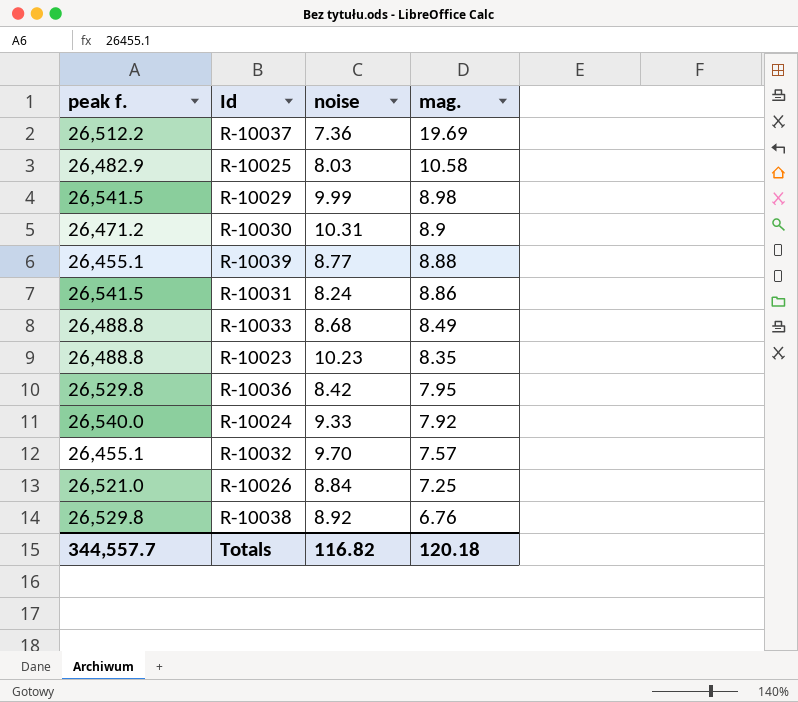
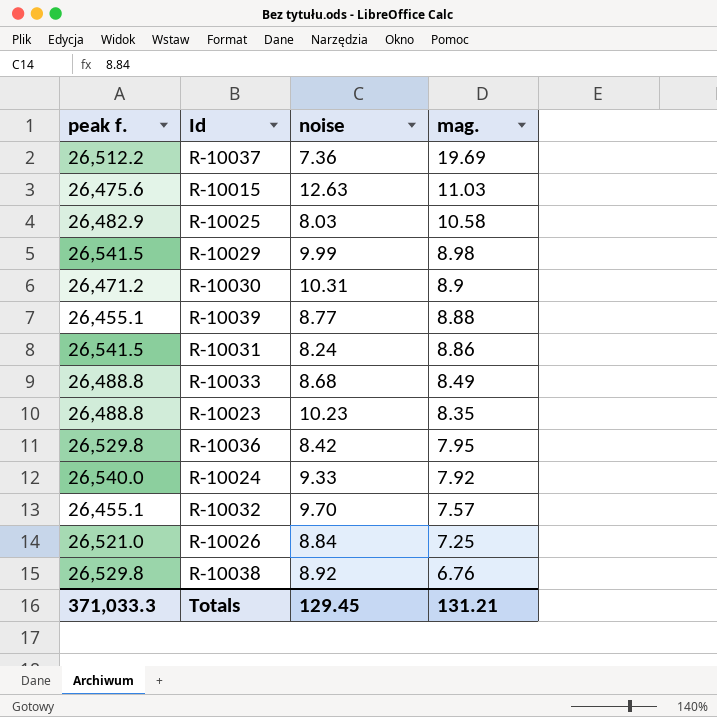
row R-10015: none -> 26,475.6 | 12.63 | 11.03
Totals | peak f.: 344,557.7 -> 371,033.3
Totals | noise: 116.82 -> 129.45
Totals | mag.: 120.18 -> 131.21

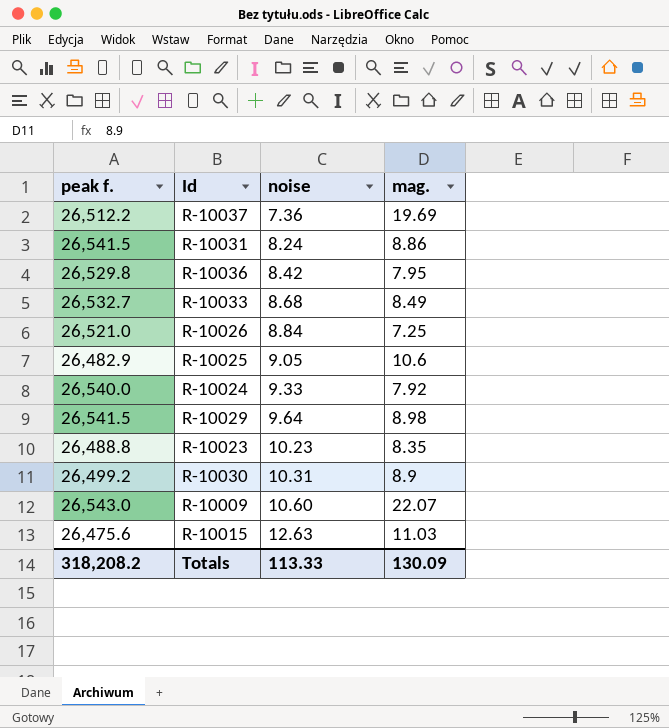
row order: mag. descending -> noise ascending
row R-10039: 26,455.1 | 8.77 | 8.88 -> none
row R-10032: 26,455.1 | 9.70 | 7.57 -> none
row R-10038: 26,529.8 | 8.92 | 6.76 -> none
R-10033 | peak f.: 26,488.8 -> 26,532.7
R-10025 | noise: 8.03 -> 9.05
R-10025 | mag.: 10.58 -> 10.6
R-10029 | noise: 9.99 -> 9.64
R-10030 | peak f.: 26,471.2 -> 26,499.2
row R-10009: none -> 26,543.0 | 10.60 | 22.07
Totals | peak f.: 371,033.3 -> 318,208.2
Totals | noise: 129.45 -> 113.33
Totals | mag.: 131.21 -> 130.09

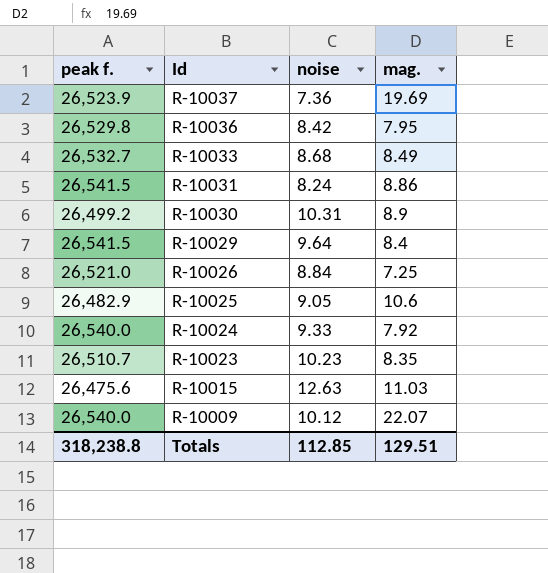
row order: noise ascending -> Id descending
R-10037 | peak f.: 26,512.2 -> 26,523.9
R-10029 | mag.: 8.98 -> 8.4
R-10023 | peak f.: 26,488.8 -> 26,510.7
R-10009 | peak f.: 26,543.0 -> 26,540.0
R-10009 | noise: 10.60 -> 10.12
Totals | peak f.: 318,208.2 -> 318,238.8
Totals | noise: 113.33 -> 112.85
Totals | mag.: 130.09 -> 129.51

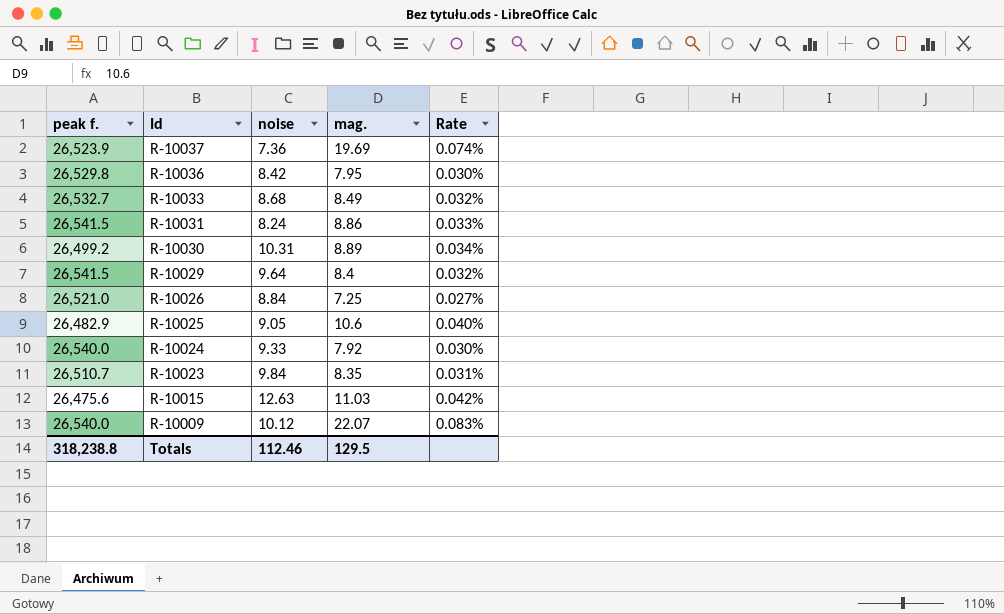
column Rate | formula: none -> [mag.] / [peak f.]
R-10030 | mag.: 8.9 -> 8.89
R-10023 | noise: 10.23 -> 9.84
Totals | noise: 112.85 -> 112.46
Totals | mag.: 129.51 -> 129.5

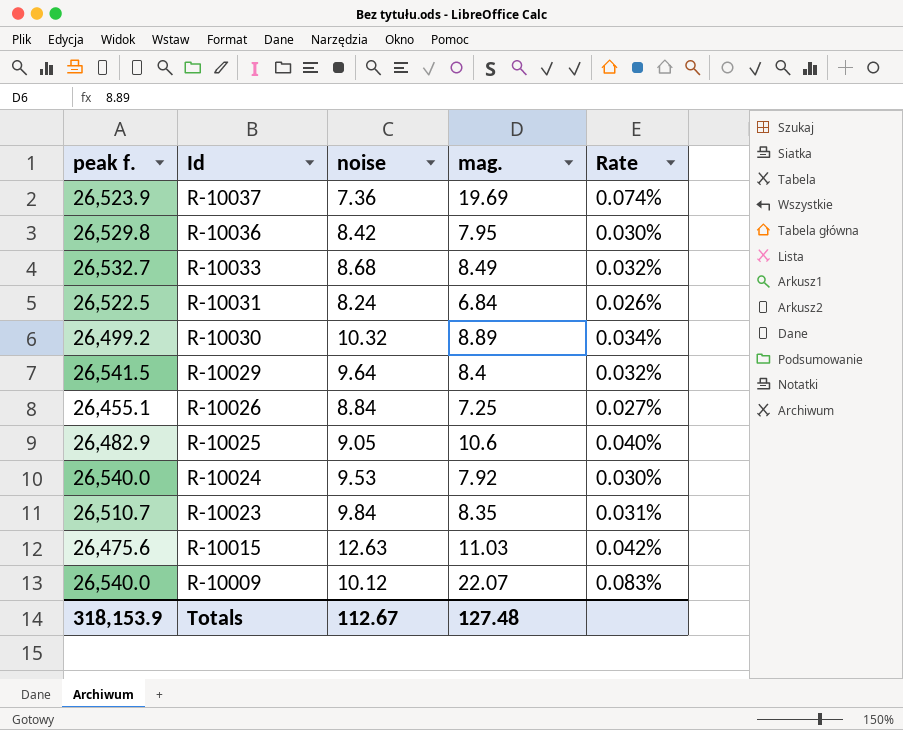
R-10031 | peak f.: 26,541.5 -> 26,522.5
R-10031 | mag.: 8.86 -> 6.84
R-10031 | Rate: 0.033% -> 0.026%
R-10030 | noise: 10.31 -> 10.32
R-10026 | peak f.: 26,521.0 -> 26,455.1
R-10024 | noise: 9.33 -> 9.53
Totals | peak f.: 318,238.8 -> 318,153.9
Totals | noise: 112.46 -> 112.67
Totals | mag.: 129.5 -> 127.48

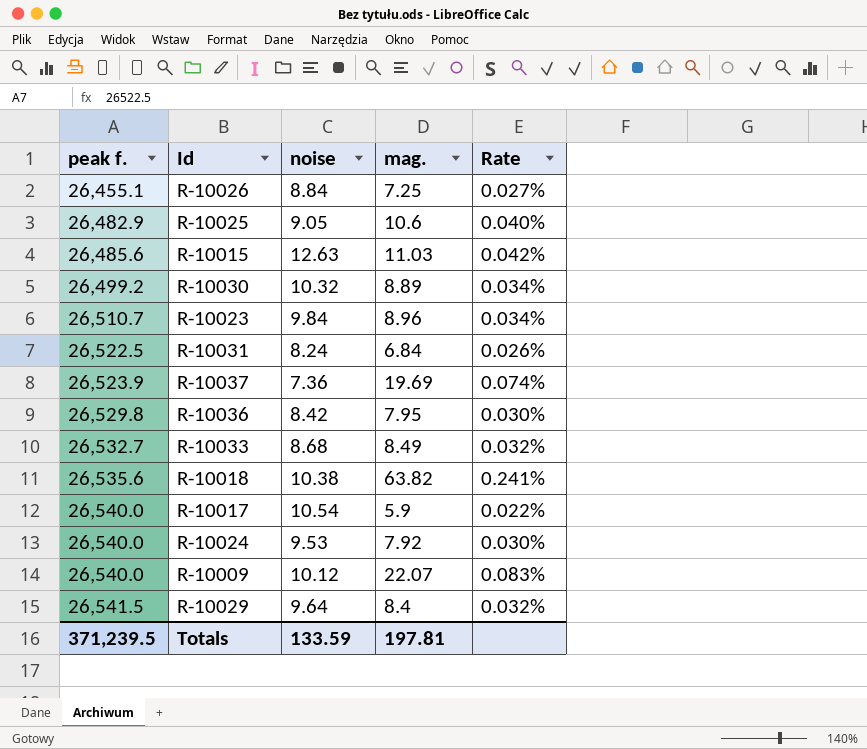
row order: Id descending -> peak f. ascending
R-10015 | peak f.: 26,475.6 -> 26,485.6
R-10023 | mag.: 8.35 -> 8.96
R-10023 | Rate: 0.031% -> 0.034%
row R-10018: none -> 26,535.6 | 10.38 | 63.82 | 0.241%
row R-10017: none -> 26,540.0 | 10.54 | 5.9 | 0.022%
Totals | peak f.: 318,153.9 -> 371,239.5
Totals | noise: 112.67 -> 133.59
Totals | mag.: 127.48 -> 197.81

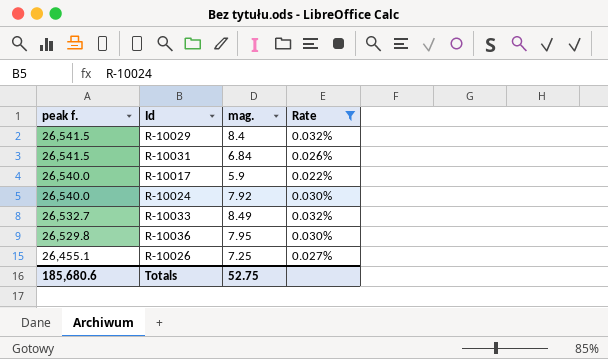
filter: none -> Rate <= 0.032%
row order: peak f. ascending -> peak f. descending
column noise | position: 3 -> none
R-10031 | peak f.: 26,522.5 -> 26,541.5
Totals | peak f.: 371,239.5 -> 185,680.6
Totals | mag.: 197.81 -> 52.75

